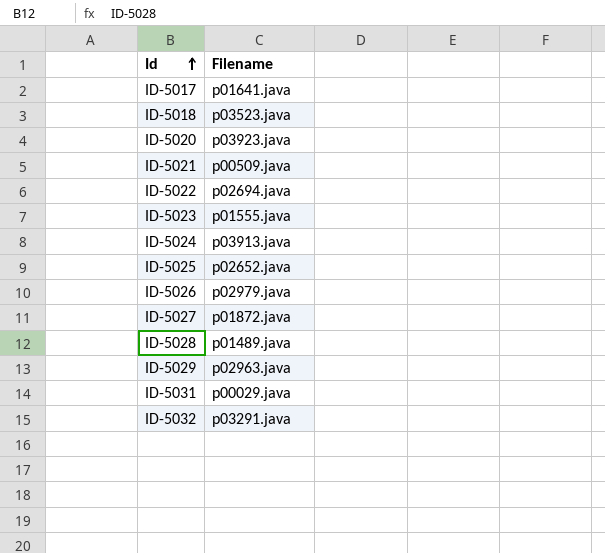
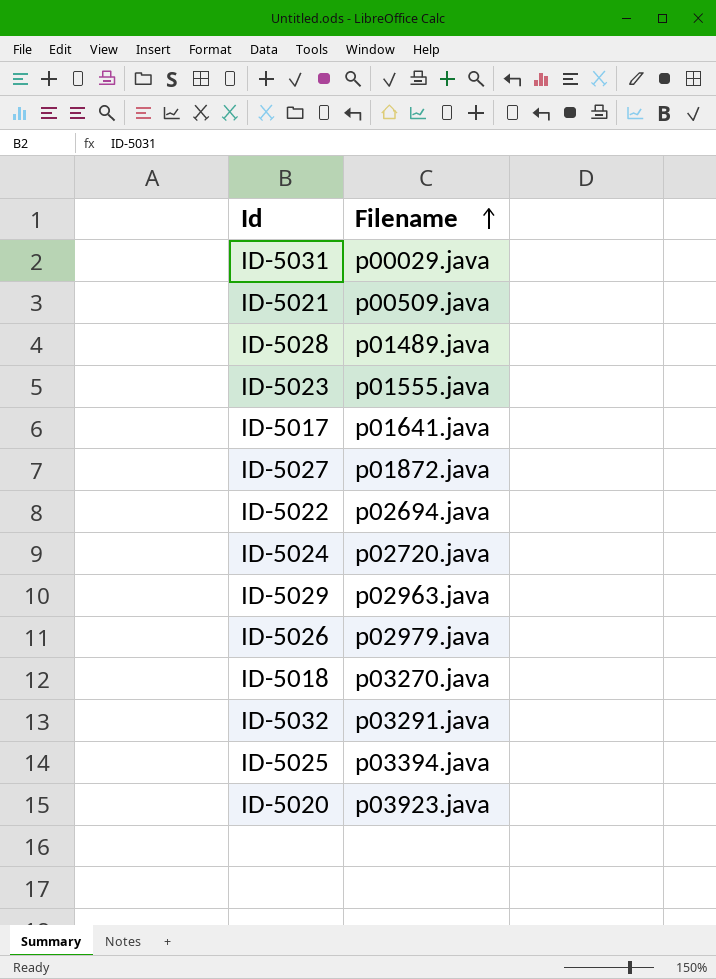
row order: Id ascending -> Filename ascending
ID-5024 | Filename: p03913.java -> p02720.java
ID-5018 | Filename: p03523.java -> p03270.java
ID-5025 | Filename: p02652.java -> p03394.java

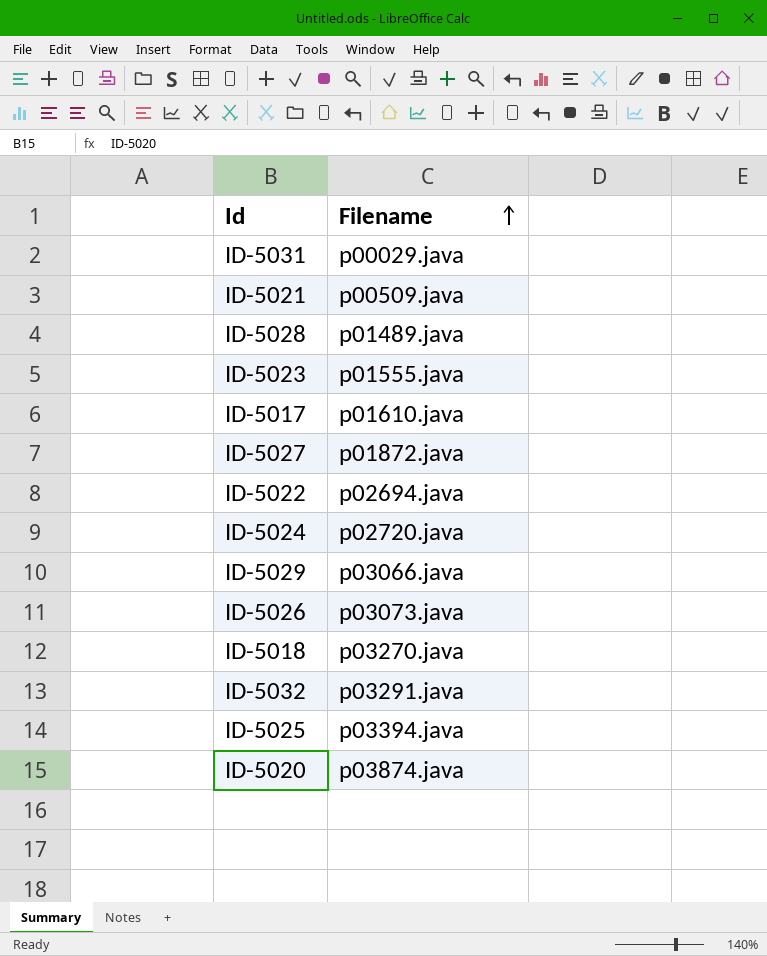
ID-5017 | Filename: p01641.java -> p01610.java
ID-5029 | Filename: p02963.java -> p03066.java
ID-5026 | Filename: p02979.java -> p03073.java
ID-5020 | Filename: p03923.java -> p03874.java

